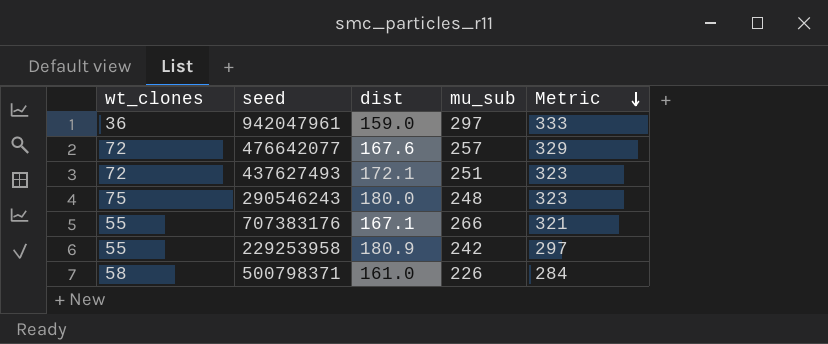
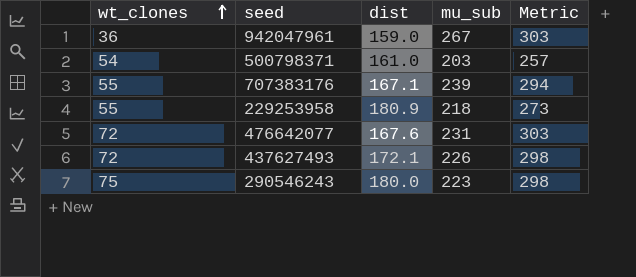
row order: Metric descending -> wt_clones ascending
942047961 | mu_sub: 297 -> 267
942047961 | Metric: 333 -> 303
500798371 | wt_clones: 58 -> 54
500798371 | mu_sub: 226 -> 203
500798371 | Metric: 284 -> 257
707383176 | mu_sub: 266 -> 239
707383176 | Metric: 321 -> 294
229253958 | mu_sub: 242 -> 218
229253958 | Metric: 297 -> 273
476642077 | mu_sub: 257 -> 231
476642077 | Metric: 329 -> 303
437627493 | mu_sub: 251 -> 226
437627493 | Metric: 323 -> 298
290546243 | mu_sub: 248 -> 223
290546243 | Metric: 323 -> 298

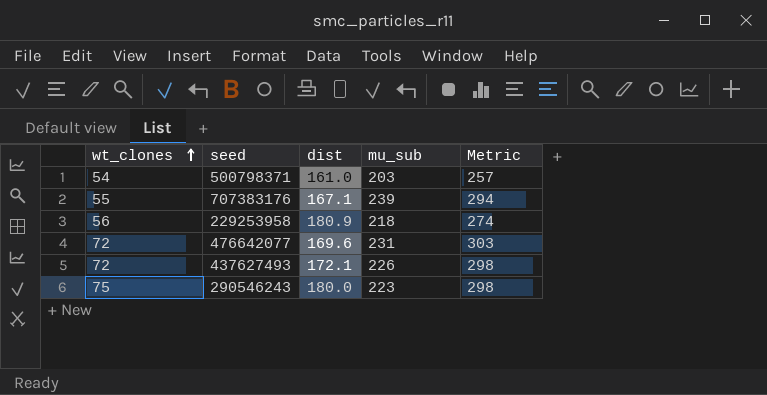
row 942047961: 36 | 159.0 | 267 | 303 -> none
229253958 | wt_clones: 55 -> 56
229253958 | Metric: 273 -> 274
476642077 | dist: 167.6 -> 169.6

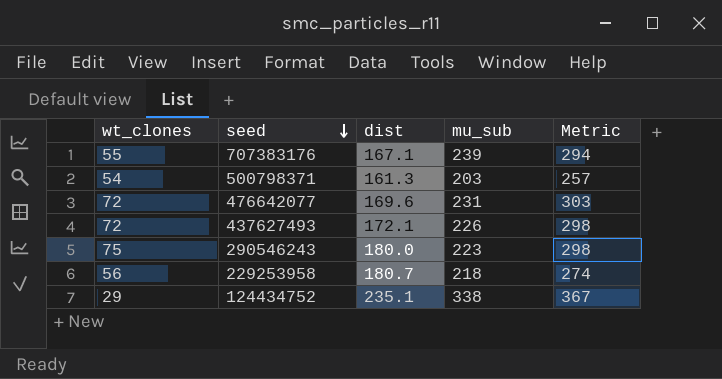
row order: wt_clones ascending -> seed descending
500798371 | dist: 161.0 -> 161.3
229253958 | dist: 180.9 -> 180.7
row 124434752: none -> 29 | 235.1 | 338 | 367

